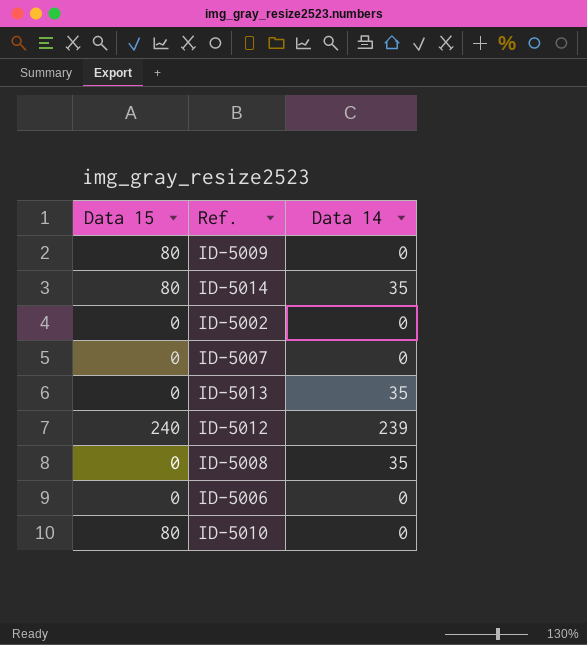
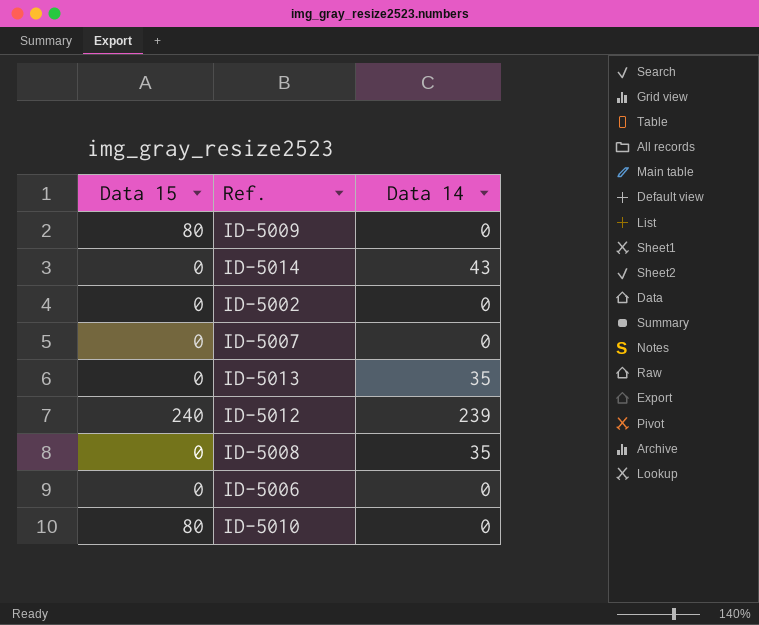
ID-5014 | Data 15: 80 -> 0
ID-5014 | Data 14: 35 -> 43

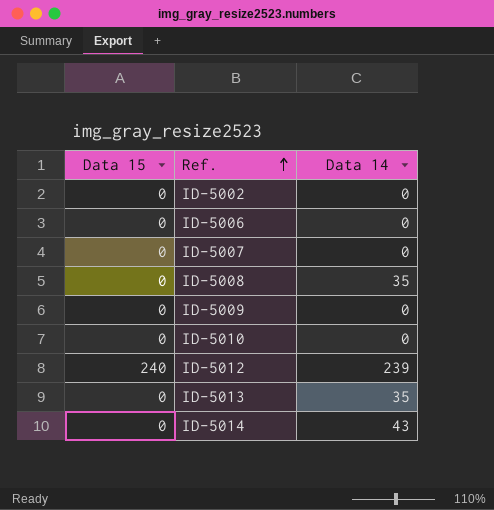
row order: none -> Ref. ascending
ID-5009 | Data 15: 80 -> 0
ID-5010 | Data 15: 80 -> 0

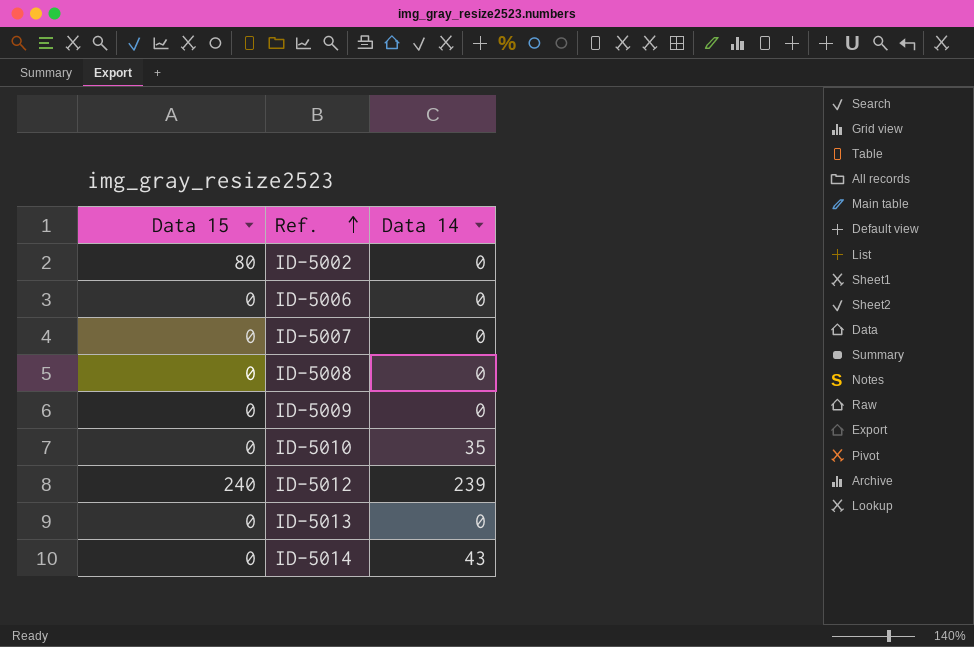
ID-5002 | Data 15: 0 -> 80
ID-5008 | Data 14: 35 -> 0
ID-5010 | Data 14: 0 -> 35
ID-5013 | Data 14: 35 -> 0

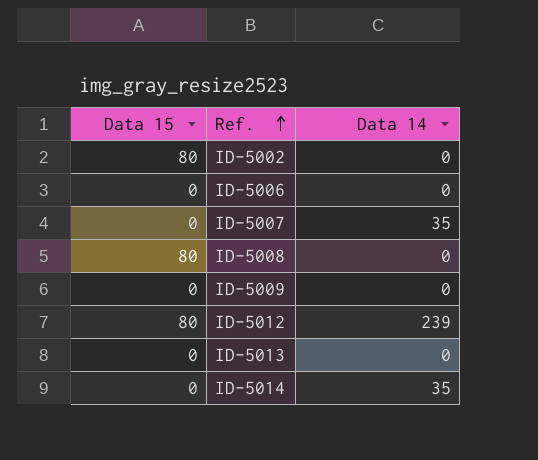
row ID-5010: 0 | 35 -> none
ID-5007 | Data 14: 0 -> 35
ID-5008 | Data 15: 0 -> 80
ID-5012 | Data 15: 240 -> 80
ID-5014 | Data 14: 43 -> 35

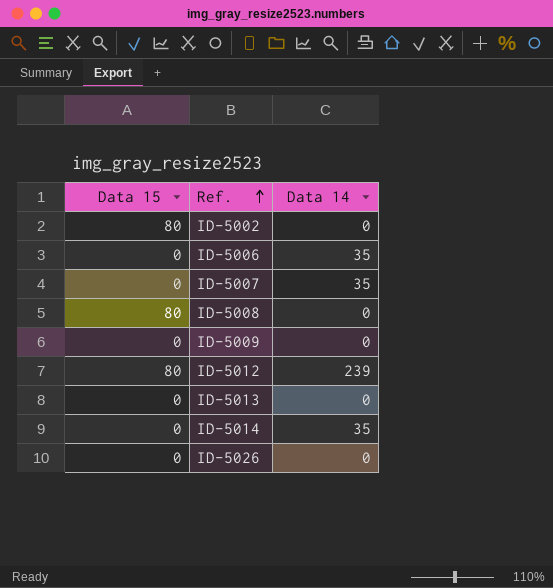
ID-5006 | Data 14: 0 -> 35
row ID-5026: none -> 0 | 0

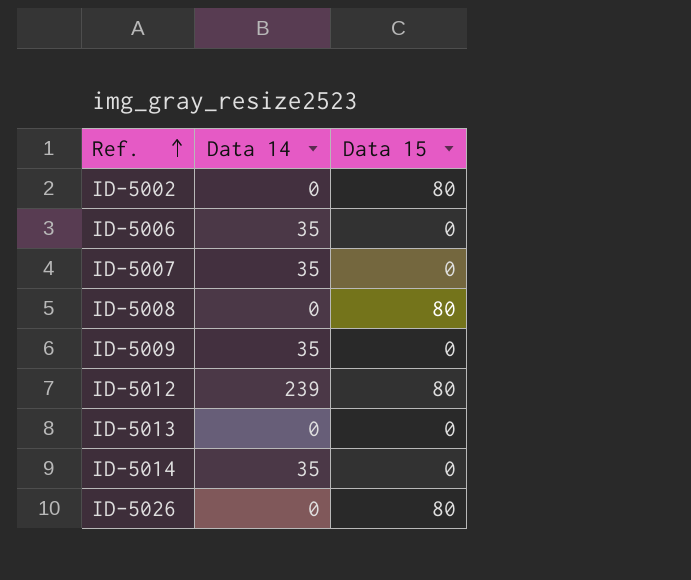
column Data 15 | position: 1 -> 3
ID-5009 | Data 14: 0 -> 35
ID-5026 | Data 15: 0 -> 80

